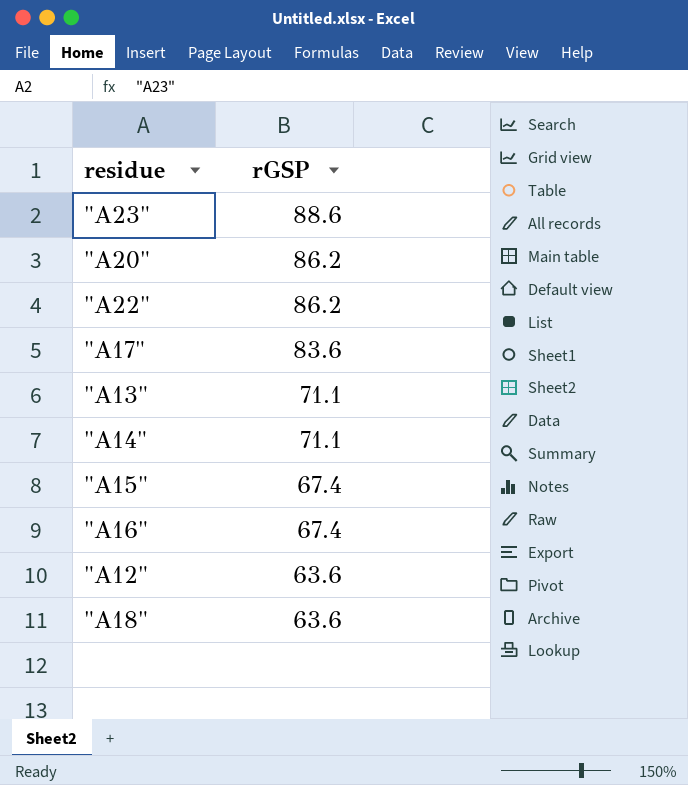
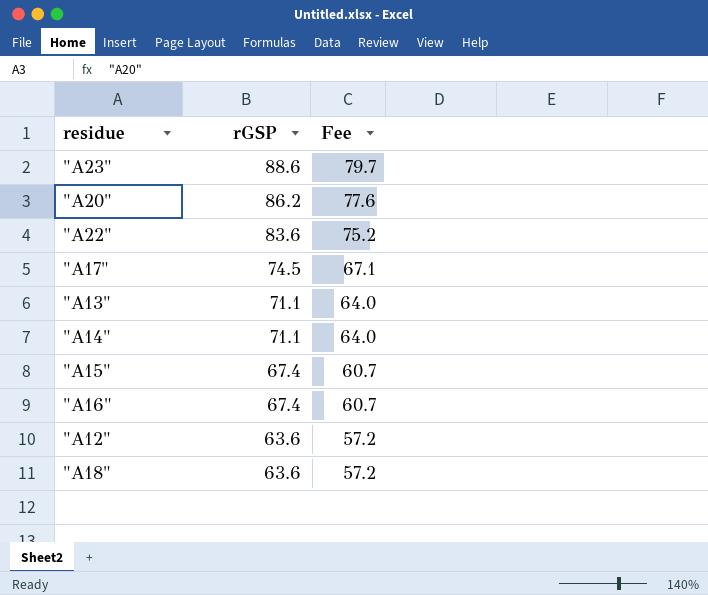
column Fee | formula: none -> [rGSP] * 0.9
"A22" | rGSP: 86.2 -> 83.6
"A17" | rGSP: 83.6 -> 74.5

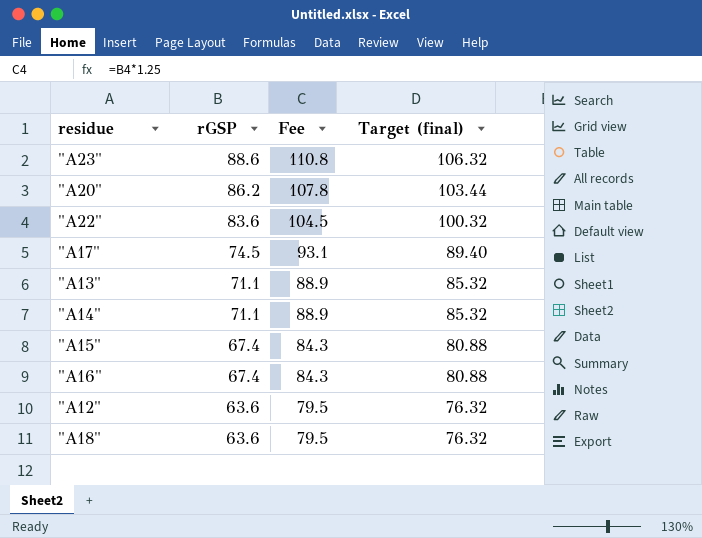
column Fee | formula: [rGSP] * 0.9 -> [rGSP] * 1.25
column Target (final) | formula: none -> [rGSP] * 1.2

